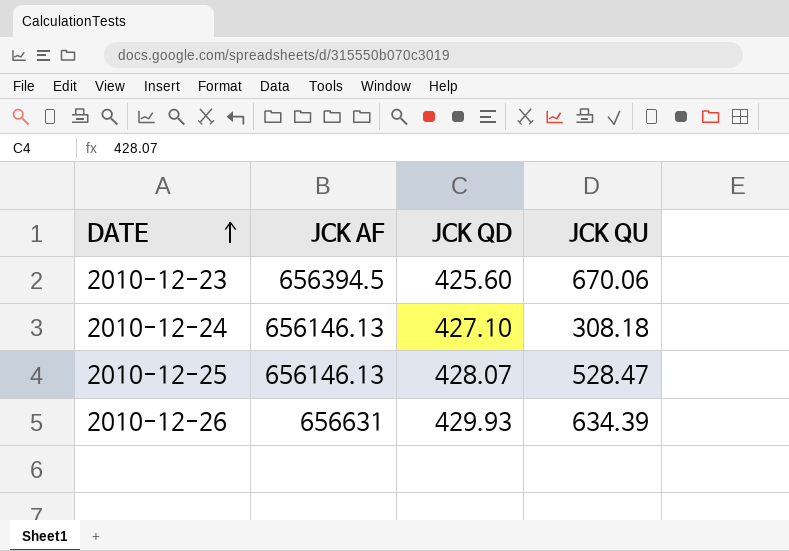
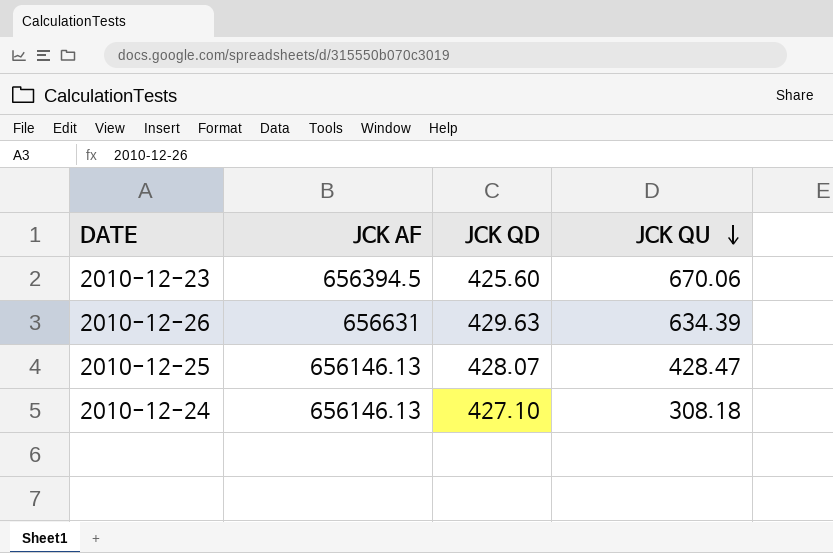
row order: DATE ascending -> JCK QU descending
2010-12-26 | JCK QD: 429.93 -> 429.63
2010-12-25 | JCK QU: 528.47 -> 428.47

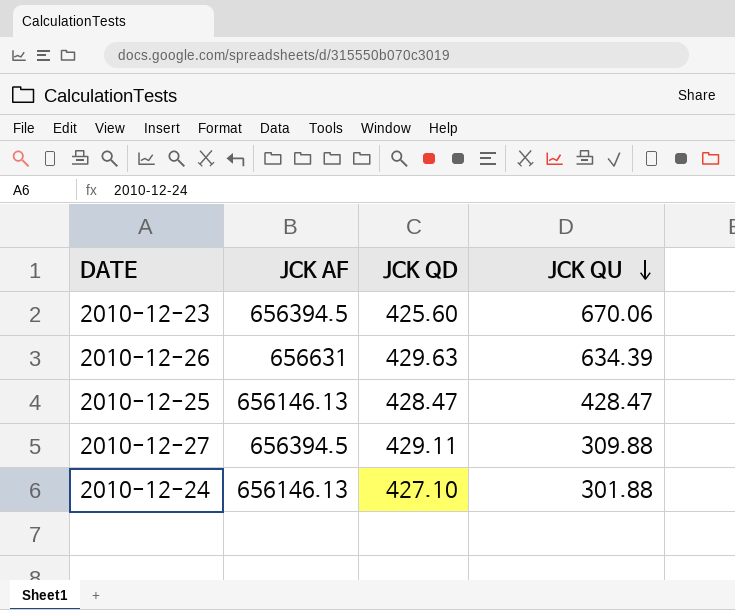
2010-12-25 | JCK QD: 428.07 -> 428.47
row 2010-12-27: none -> 656394.5 | 429.11 | 309.88
2010-12-24 | JCK QU: 308.18 -> 301.88

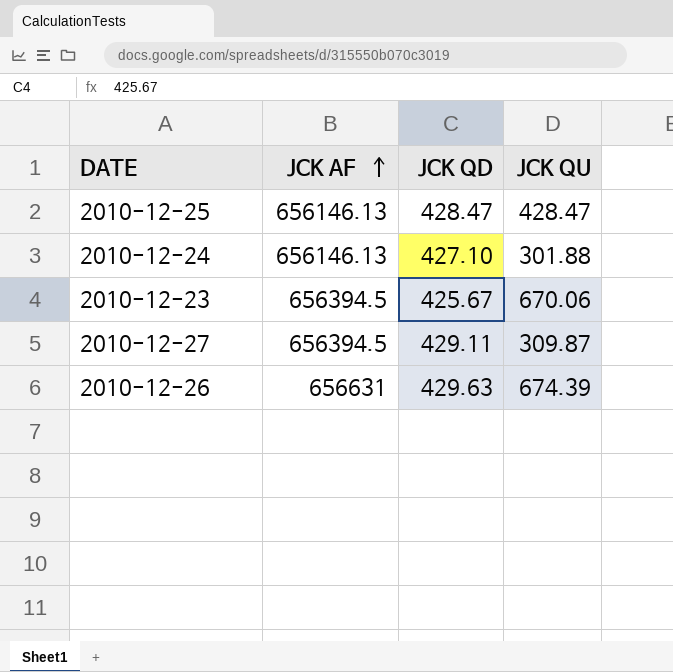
row order: JCK QU descending -> JCK AF ascending
2010-12-23 | JCK QD: 425.60 -> 425.67
2010-12-27 | JCK QU: 309.88 -> 309.87
2010-12-26 | JCK QU: 634.39 -> 674.39

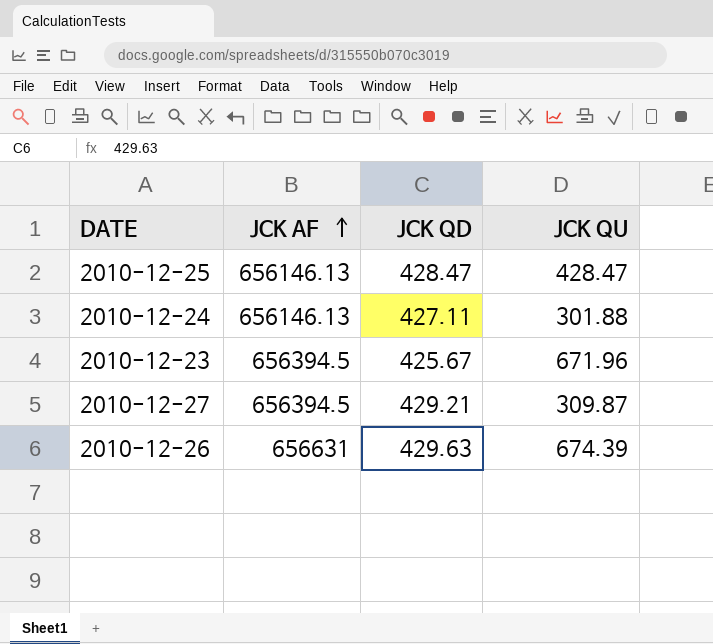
2010-12-24 | JCK QD: 427.10 -> 427.11
2010-12-23 | JCK QU: 670.06 -> 671.96
2010-12-27 | JCK QD: 429.11 -> 429.21

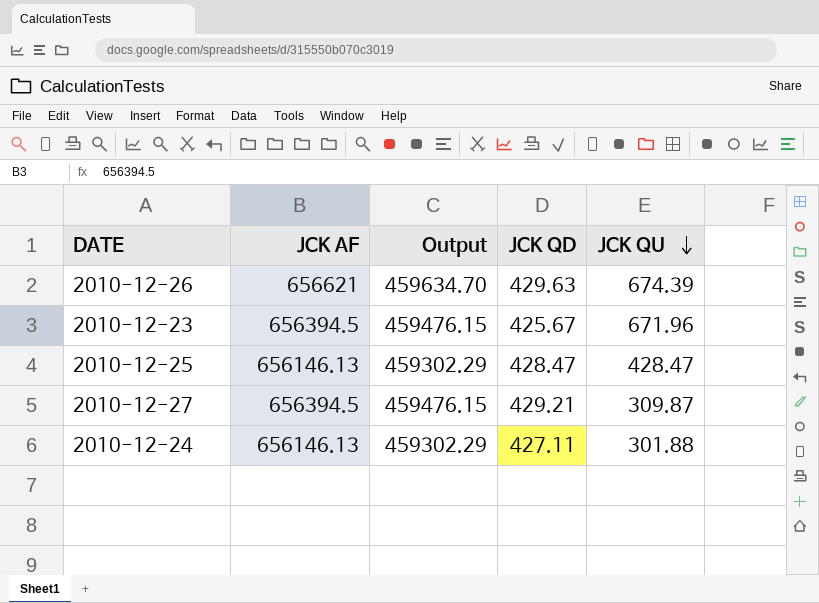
row order: JCK AF ascending -> JCK QU descending
column Output | formula: none -> [JCK AF] * 0.7
2010-12-26 | JCK AF: 656631 -> 656621

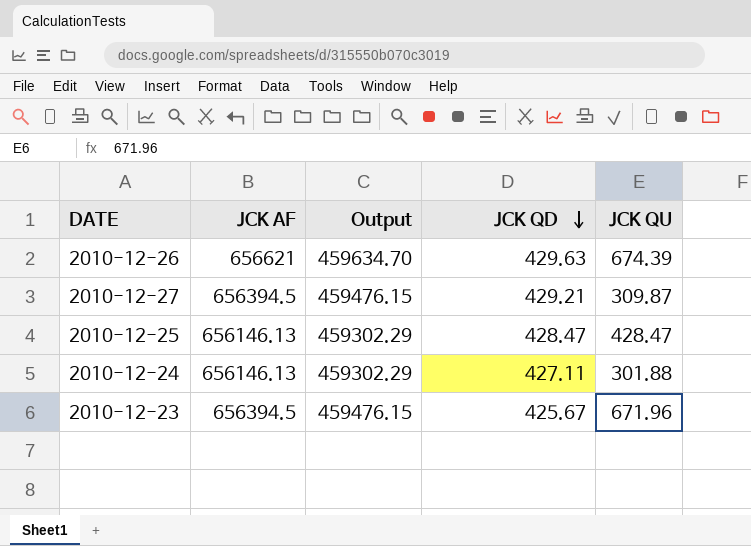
row order: JCK QU descending -> JCK QD descending

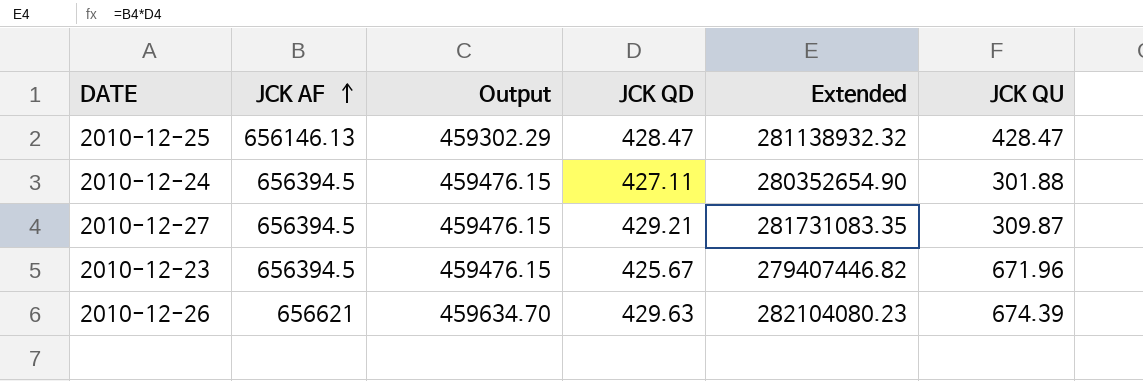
row order: JCK QD descending -> JCK AF ascending
column Extended | formula: none -> [JCK AF] * [JCK QD]
2010-12-24 | JCK AF: 656146.13 -> 656394.5
2010-12-24 | Output: 459302.29 -> 459476.15

